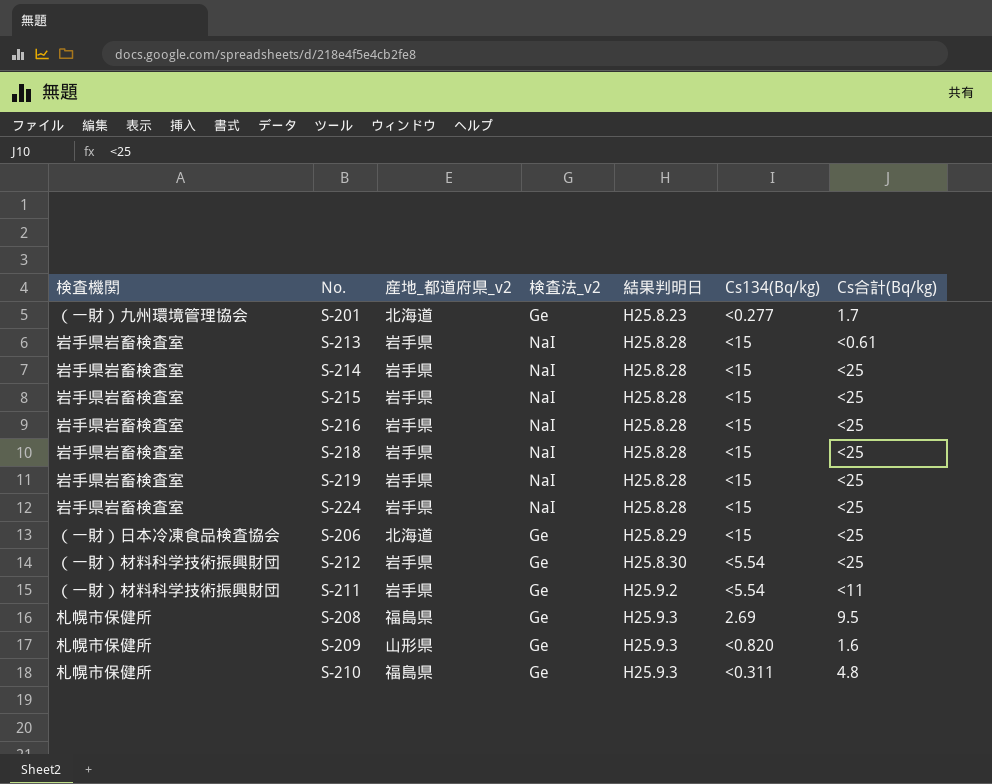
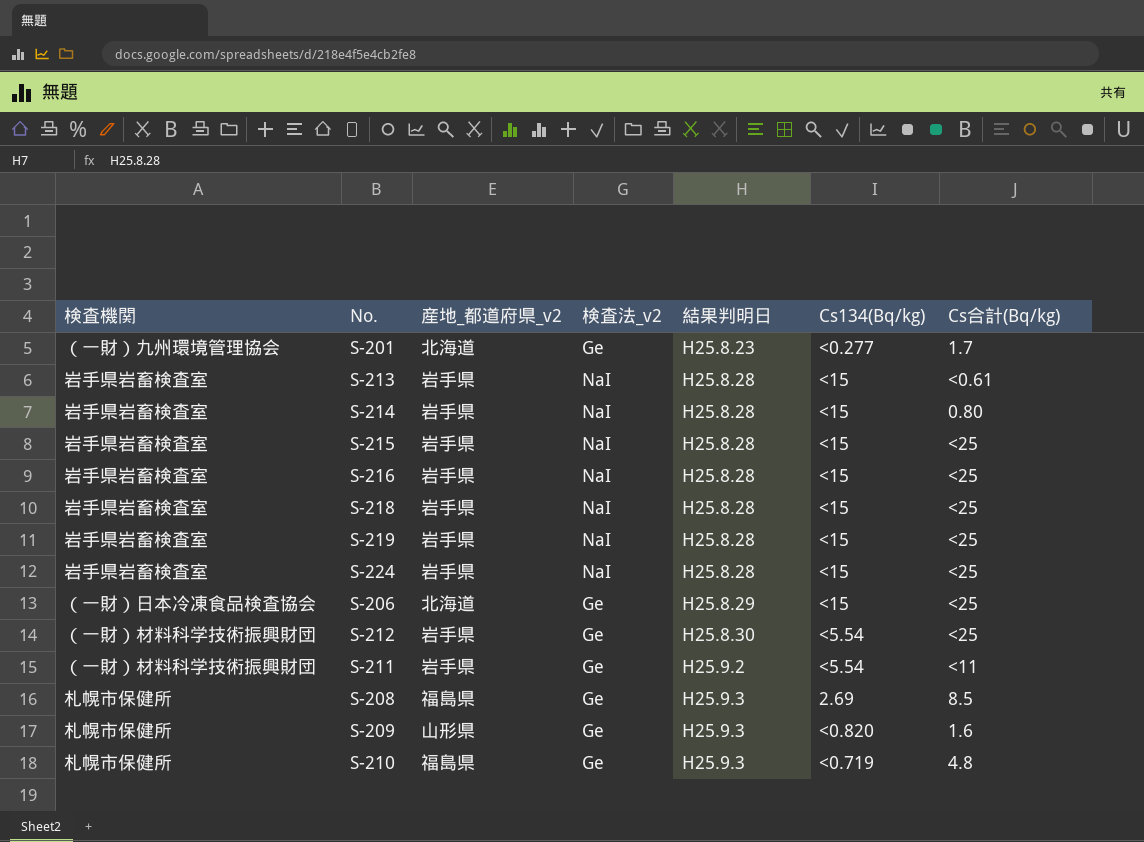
S-214 | Cs合計(Bq/kg): <25 -> 0.80
S-208 | Cs合計(Bq/kg): 9.5 -> 8.5
S-210 | Cs134(Bq/kg): <0.311 -> <0.719

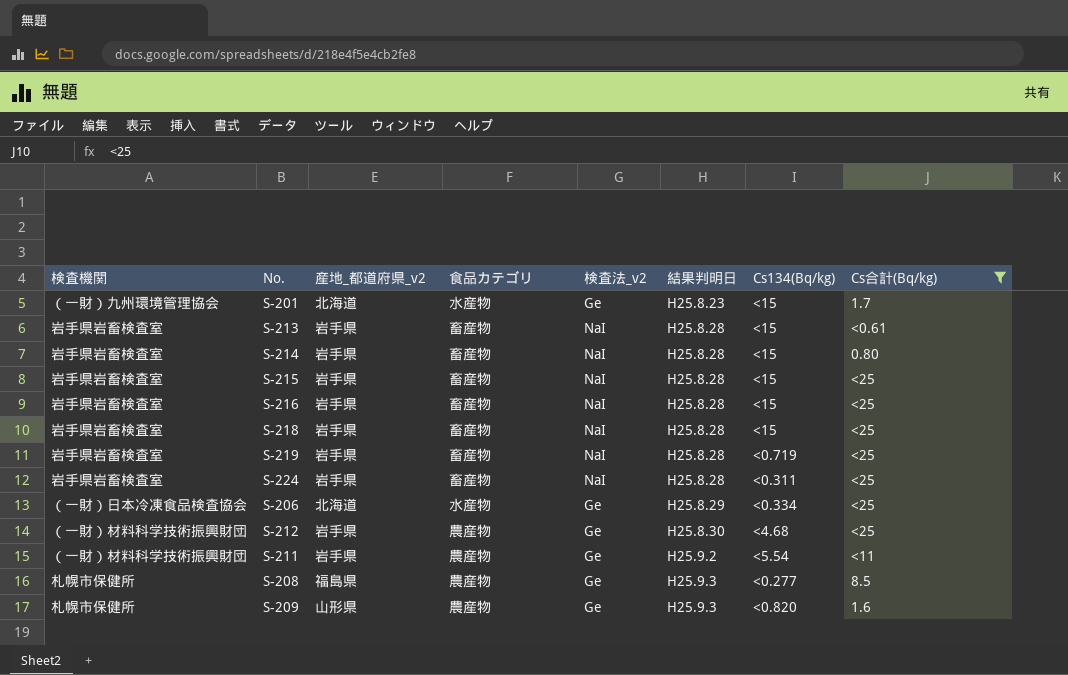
filter: none -> Cs合計(Bq/kg) != 4.8
column 食品カテゴリ | position: none -> 4
S-201 | Cs134(Bq/kg): <0.277 -> <15
S-219 | Cs134(Bq/kg): <15 -> <0.719
S-224 | Cs134(Bq/kg): <15 -> <0.311
S-206 | Cs134(Bq/kg): <15 -> <0.334
S-212 | Cs134(Bq/kg): <5.54 -> <4.68
S-208 | Cs134(Bq/kg): 2.69 -> <0.277

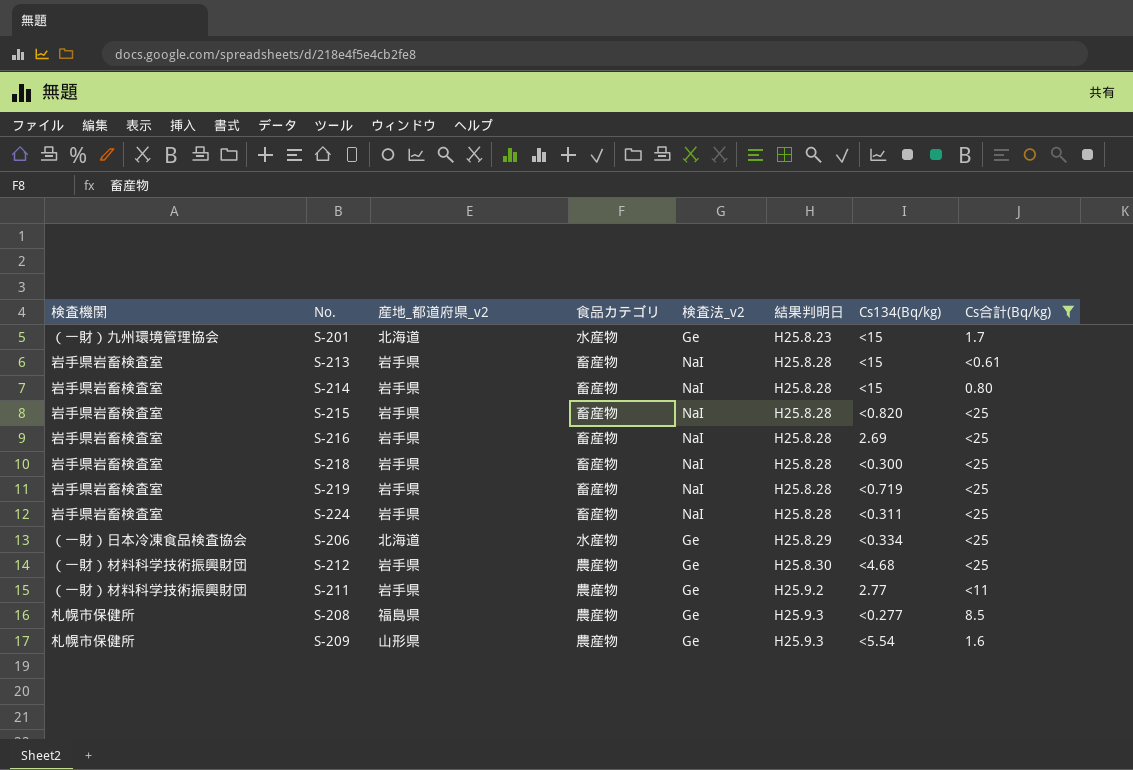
S-215 | Cs134(Bq/kg): <15 -> <0.820
S-216 | Cs134(Bq/kg): <15 -> 2.69
S-218 | Cs134(Bq/kg): <15 -> <0.300
S-211 | Cs134(Bq/kg): <5.54 -> 2.77
S-209 | Cs134(Bq/kg): <0.820 -> <5.54

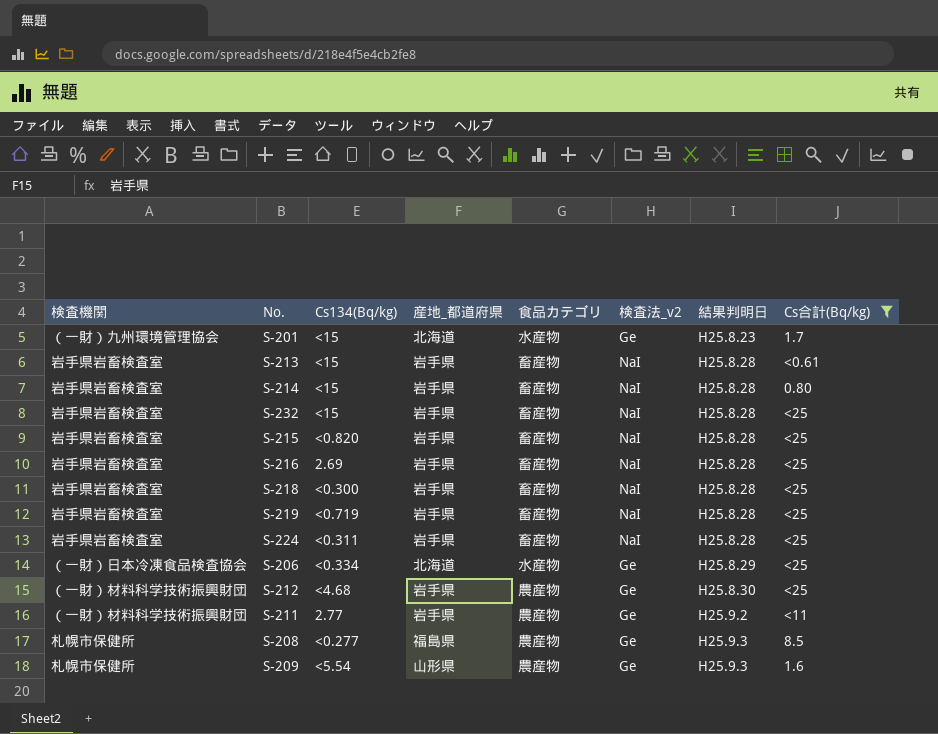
column Cs134(Bq/kg) | position: 7 -> 3
column name: 産地_都道府県_v2 -> 産地_都道府県
row S-232: none -> 岩手県岩畜検査室 | <15 | 岩手県 | 畜産物 | NaI | H25.8.28 | <25

